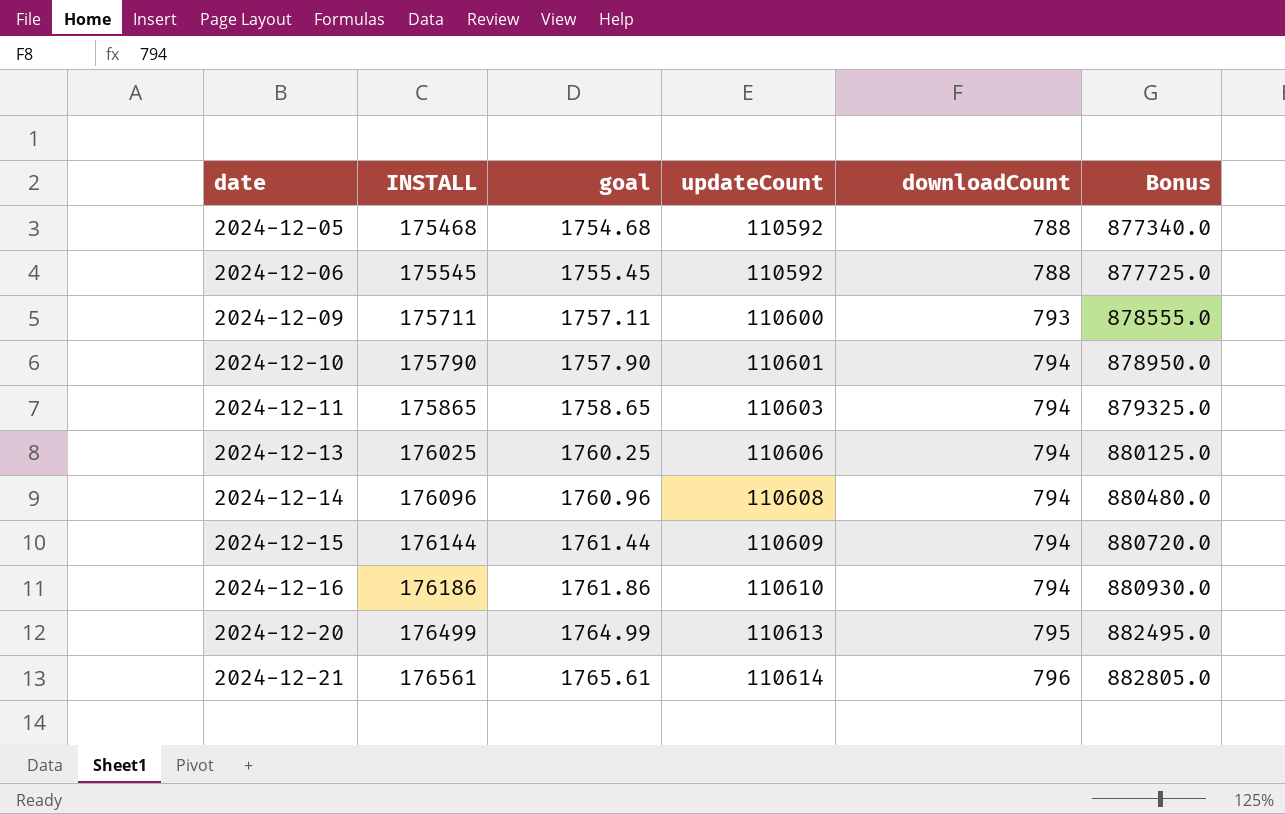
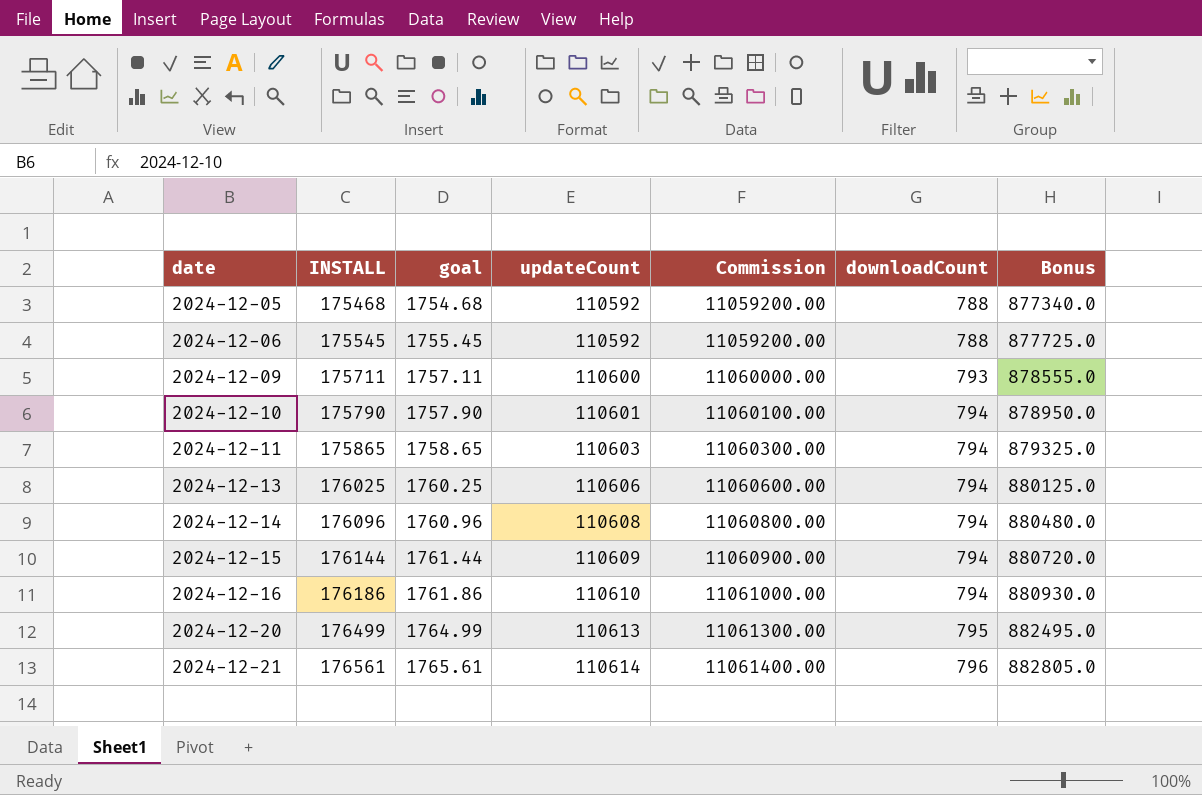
column Commission | formula: none -> [updateCount] * 100

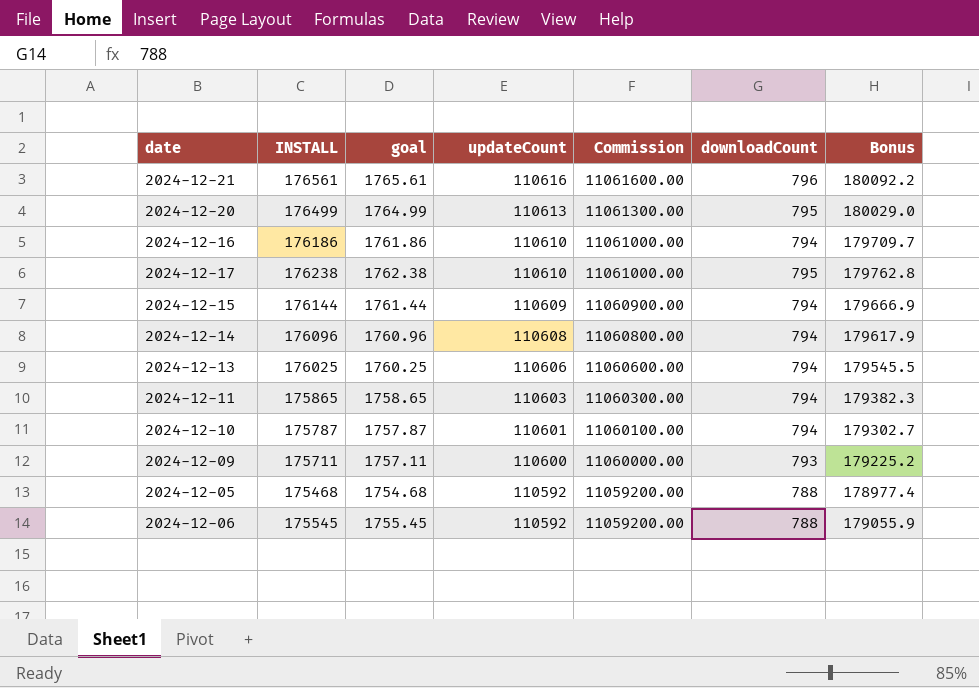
row order: date ascending -> updateCount descending
column Bonus | formula: [INSTALL] * 5 -> [INSTALL] * 1.02
2024-12-21 | updateCount: 110614 -> 110616
2024-12-21 | Commission: 11061400.00 -> 11061600.00
row 2024-12-17: none -> 176238 | 1762.38 | 110610 | 11061000.00 | 795 | 179762.8
2024-12-10 | INSTALL: 175790 -> 175787
2024-12-10 | goal: 1757.90 -> 1757.87

